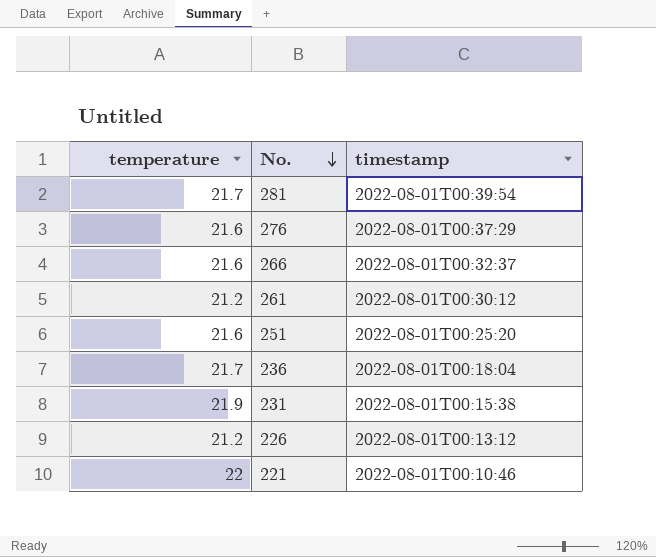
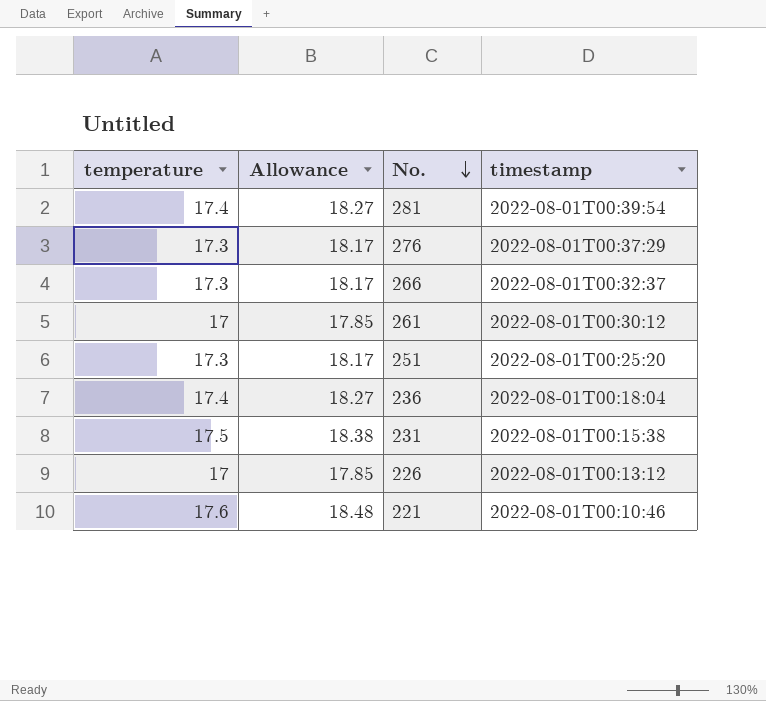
column Allowance | formula: none -> [temperature] * 1.05
281 | temperature: 21.7 -> 17.4
276 | temperature: 21.6 -> 17.3
266 | temperature: 21.6 -> 17.3
261 | temperature: 21.2 -> 17
251 | temperature: 21.6 -> 17.3
236 | temperature: 21.7 -> 17.4
231 | temperature: 21.9 -> 17.5
226 | temperature: 21.2 -> 17
221 | temperature: 22 -> 17.6

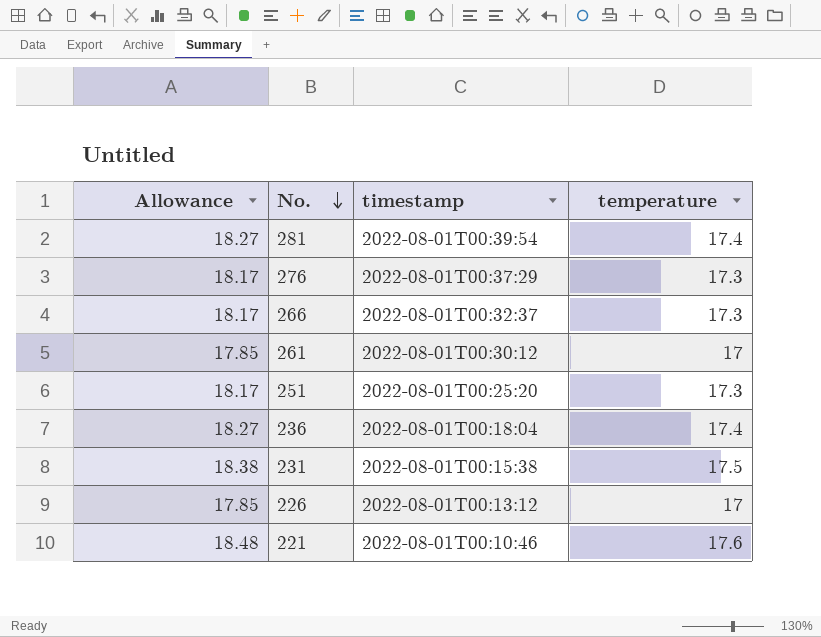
column temperature | position: 1 -> 4

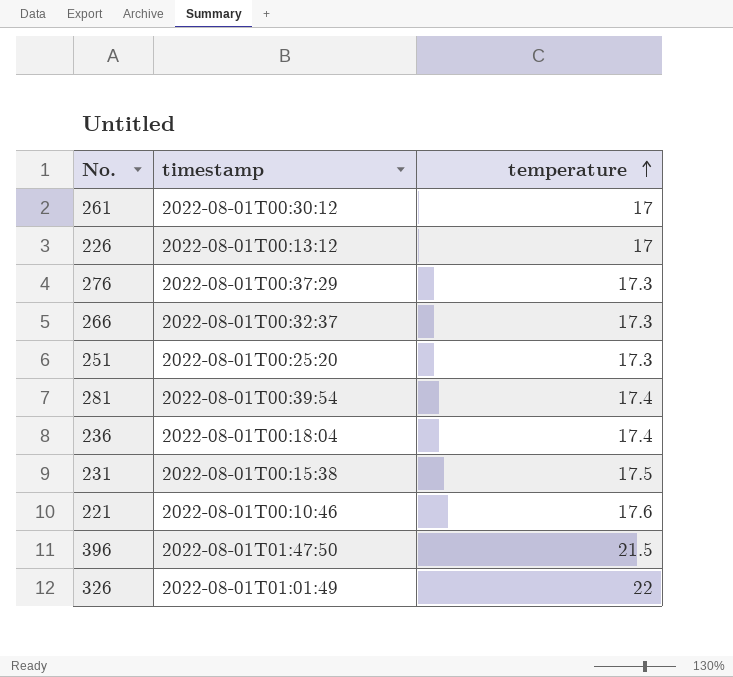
row order: No. descending -> temperature ascending
column Allowance | formula: [temperature] * 1.05 -> none
row 396: none -> 2022-08-01T01:47:50 | 21.5
row 326: none -> 2022-08-01T01:01:49 | 22

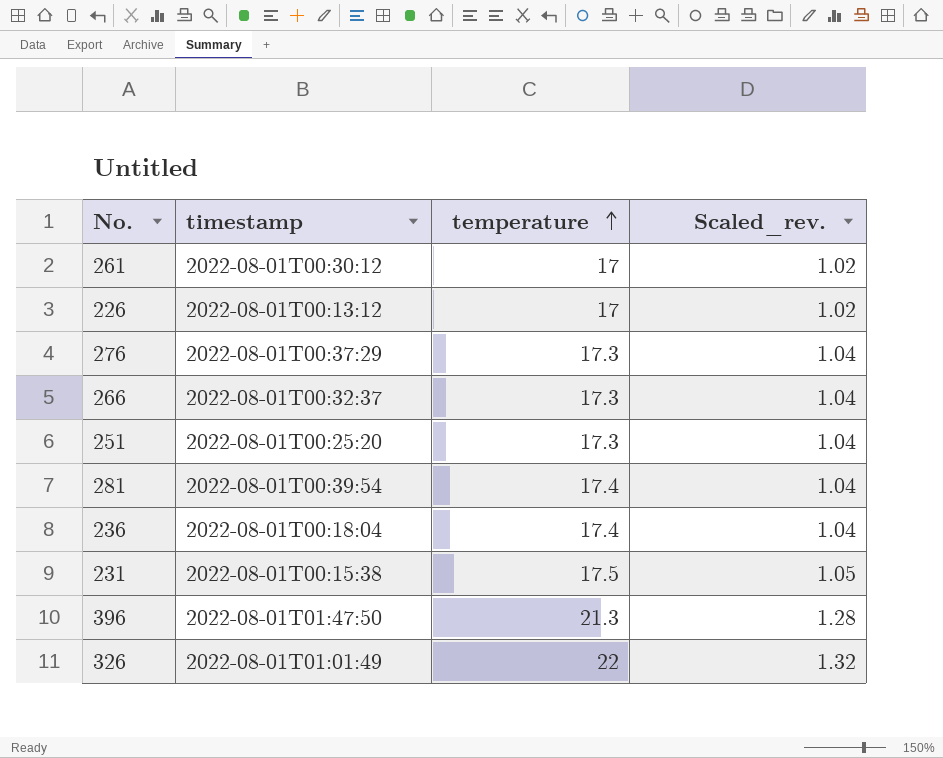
column Scaled_rev. | formula: none -> [temperature] * 0.06
row 221: 2022-08-01T00:10:46 | 17.6 -> none
396 | temperature: 21.5 -> 21.3

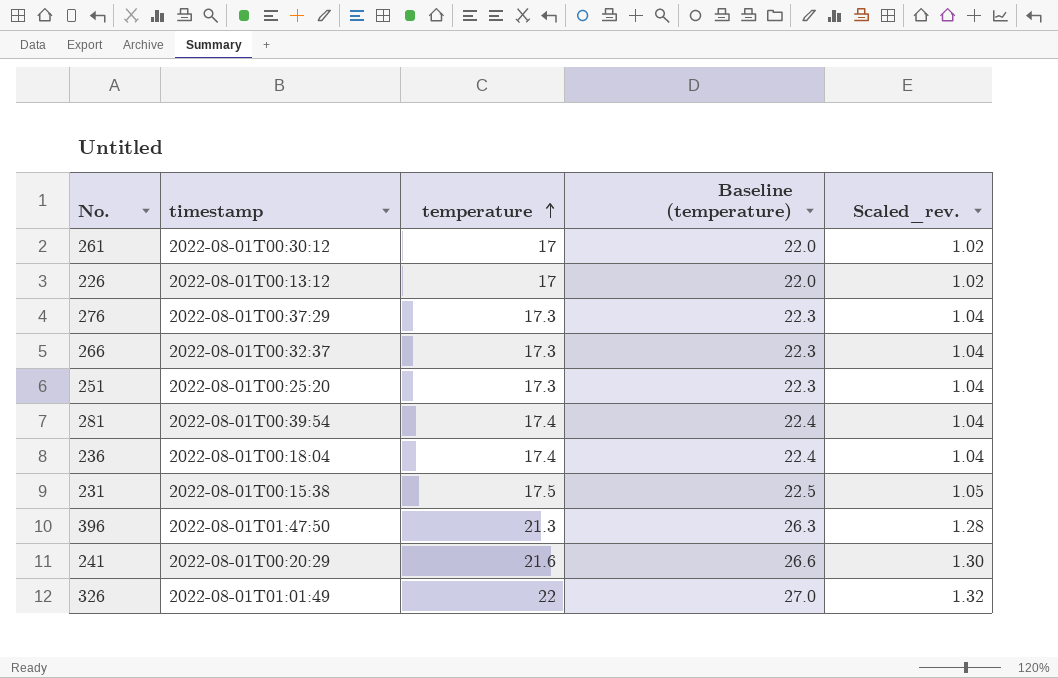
column Baseline (temperature) | formula: none -> [temperature] + 5
row 241: none -> 2022-08-01T00:20:29 | 21.6 | 26.6 | 1.30

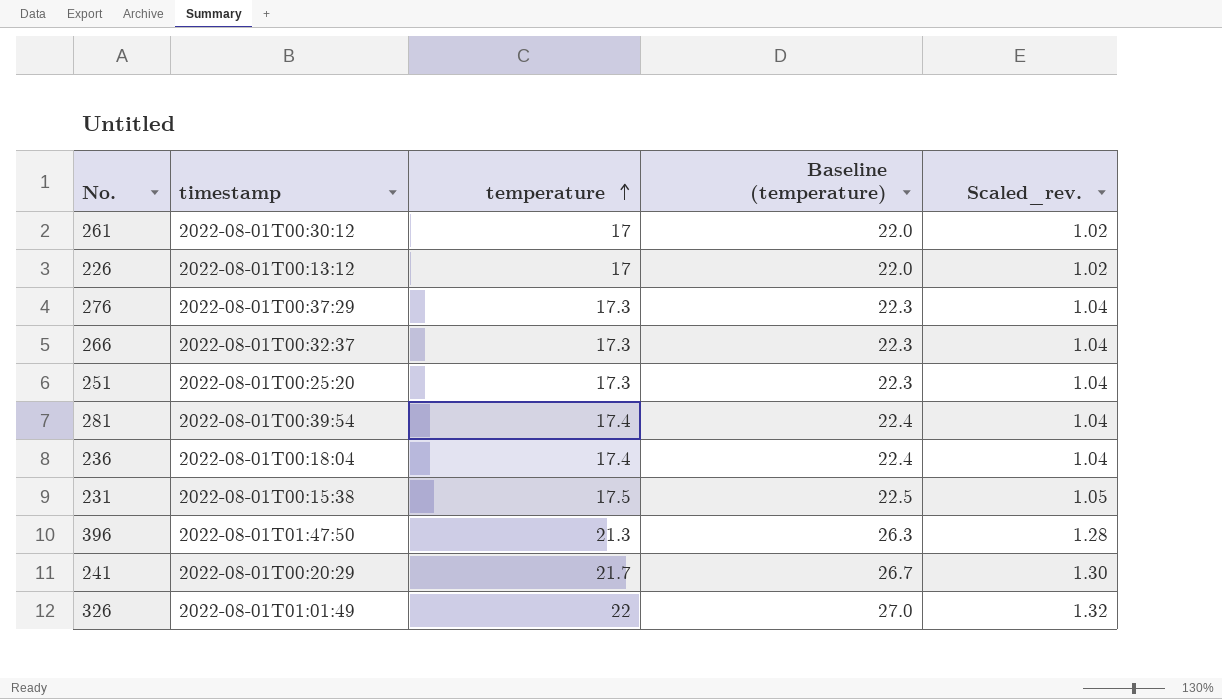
241 | temperature: 21.6 -> 21.7
241 | Baseline (temperature): 26.6 -> 26.7

